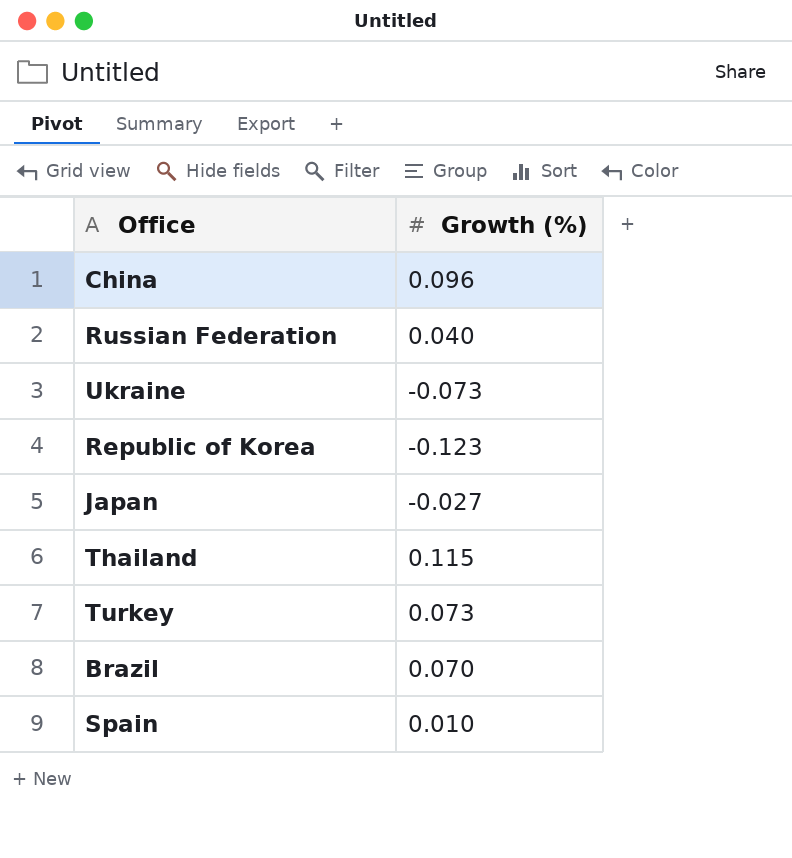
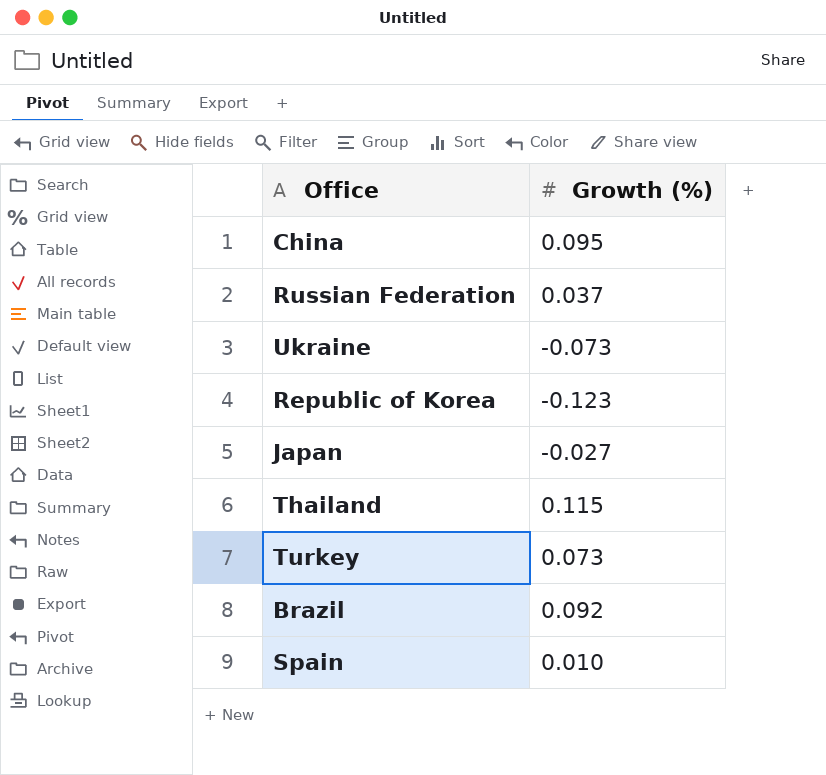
China | Growth (%): 0.096 -> 0.095
Russian Federation | Growth (%): 0.040 -> 0.037
Brazil | Growth (%): 0.070 -> 0.092

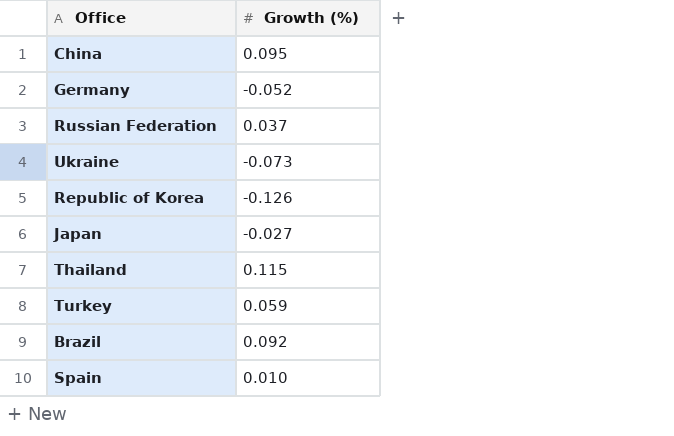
row Germany: none -> -0.052
Republic of Korea | Growth (%): -0.123 -> -0.126
Turkey | Growth (%): 0.073 -> 0.059

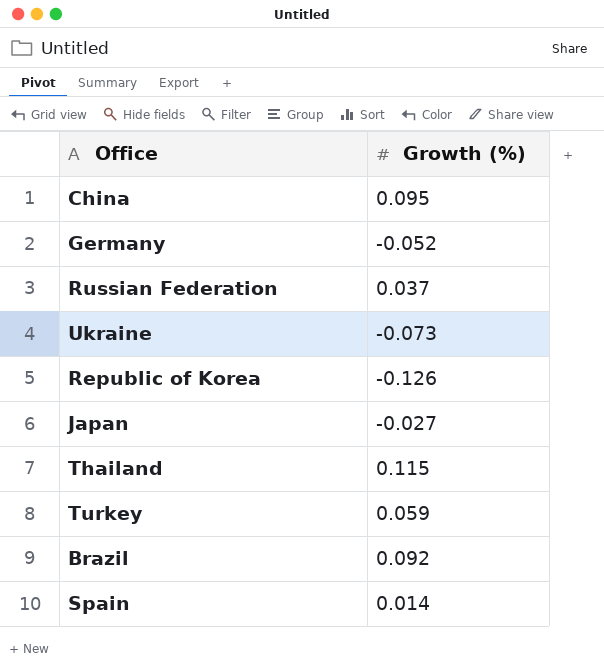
Spain | Growth (%): 0.010 -> 0.014

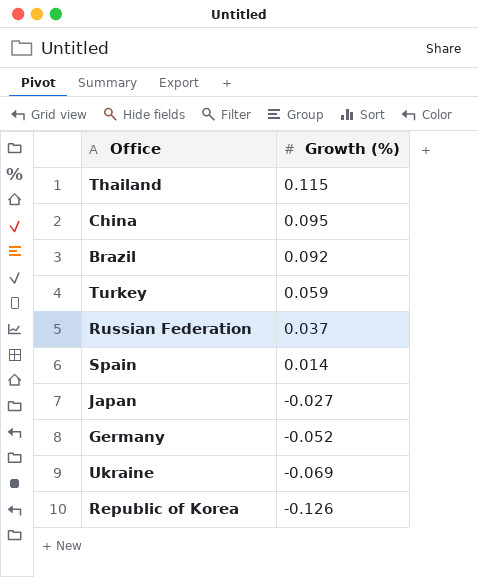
row order: none -> Growth (%) descending
Ukraine | Growth (%): -0.073 -> -0.069

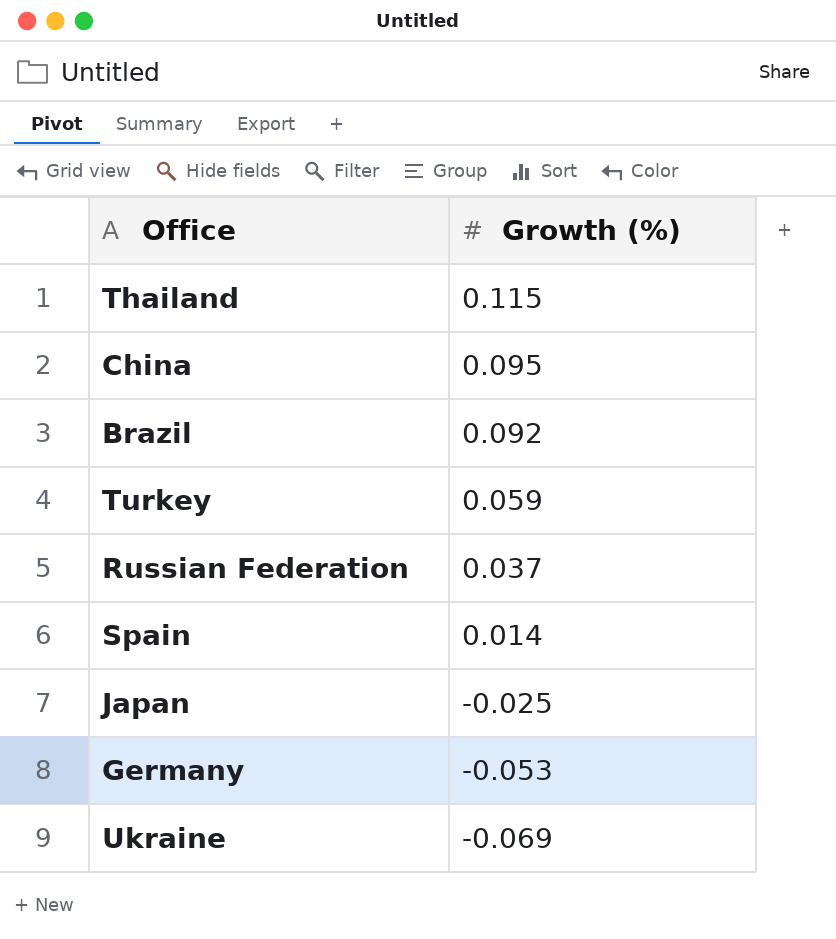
row Republic of Korea: -0.126 -> none
Japan | Growth (%): -0.027 -> -0.025
Germany | Growth (%): -0.052 -> -0.053

